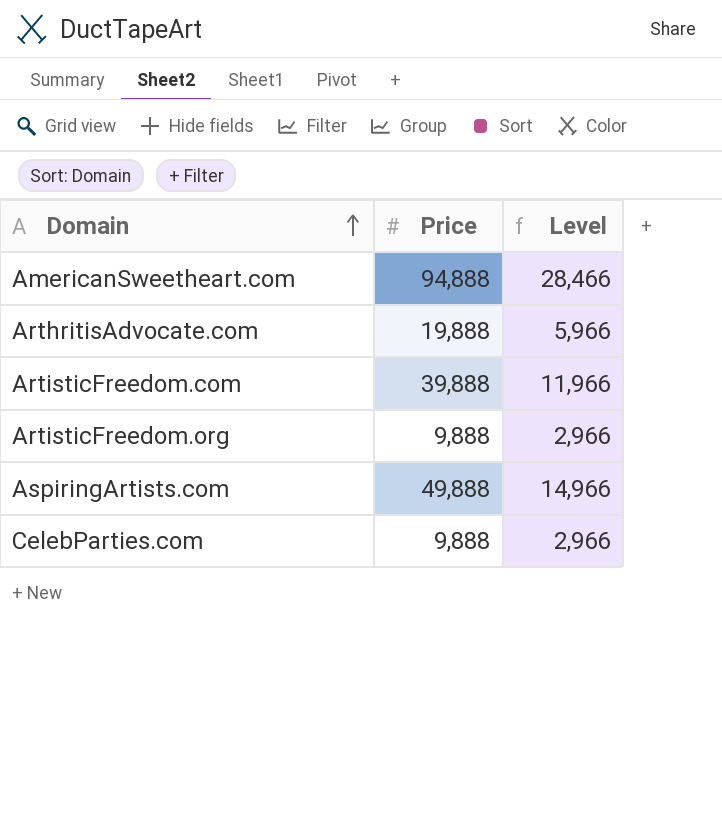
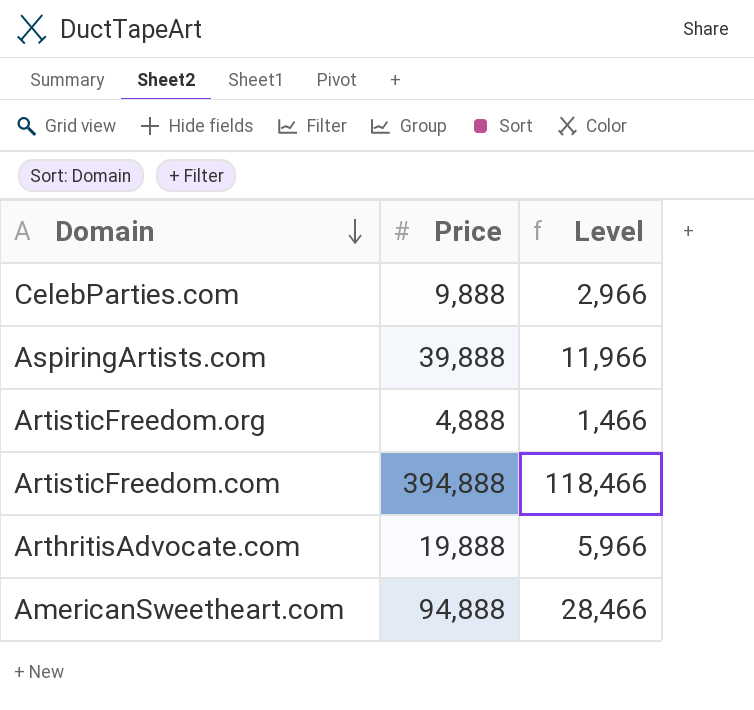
row order: Domain ascending -> Domain descending
AspiringArtists.com | Price: 49,888 -> 39,888
AspiringArtists.com | Level: 14,966 -> 11,966
ArtisticFreedom.org | Price: 9,888 -> 4,888
ArtisticFreedom.org | Level: 2,966 -> 1,466
ArtisticFreedom.com | Price: 39,888 -> 394,888
ArtisticFreedom.com | Level: 11,966 -> 118,466

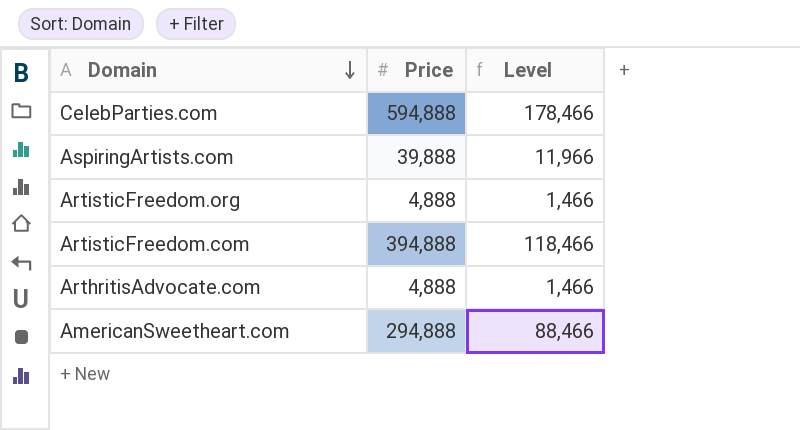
CelebParties.com | Price: 9,888 -> 594,888
CelebParties.com | Level: 2,966 -> 178,466
ArthritisAdvocate.com | Price: 19,888 -> 4,888
ArthritisAdvocate.com | Level: 5,966 -> 1,466
AmericanSweetheart.com | Price: 94,888 -> 294,888
AmericanSweetheart.com | Level: 28,466 -> 88,466

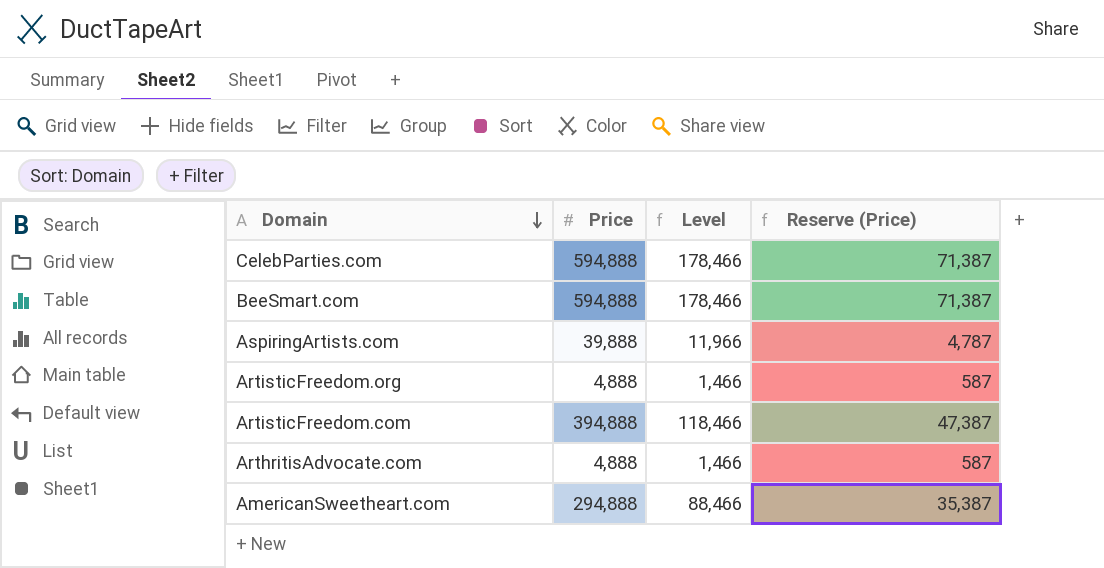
column Reserve (Price) | formula: none -> [Price] * 0.12
row BeeSmart.com: none -> 594,888 | 178,466 | 71,387

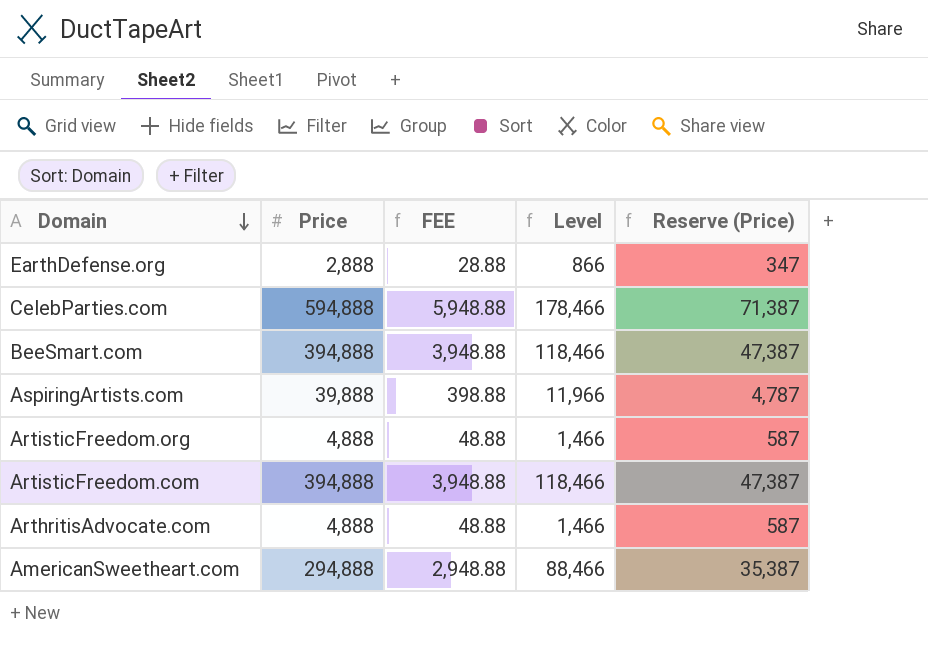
column FEE | formula: none -> [Price] * 0.01
row EarthDefense.org: none -> 2,888 | 28.88 | 866 | 347
BeeSmart.com | Price: 594,888 -> 394,888
BeeSmart.com | Level: 178,466 -> 118,466
BeeSmart.com | Reserve (Price): 71,387 -> 47,387

